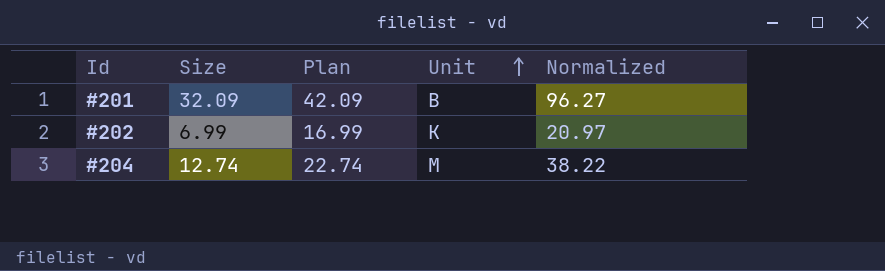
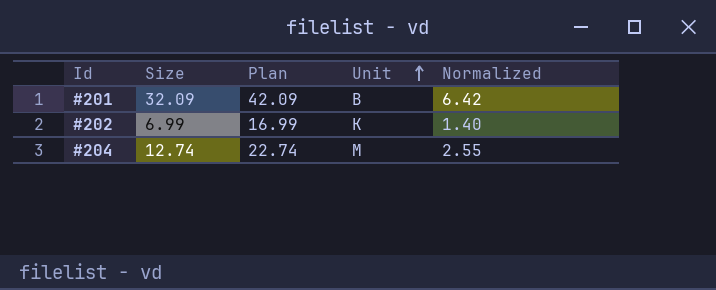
column Normalized | formula: [Size] * 3 -> [Size] * 0.2

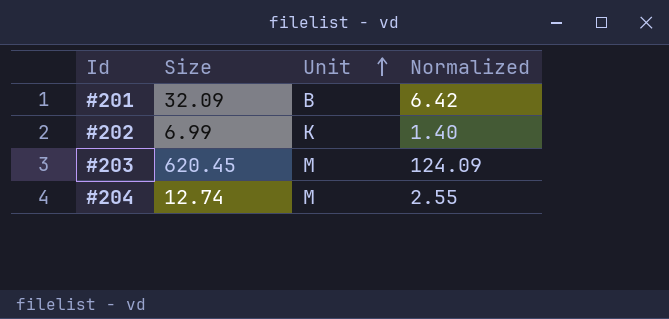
column Plan | formula: [Size] + 10 -> none
row #203: none -> 620.45 | M | 124.09

